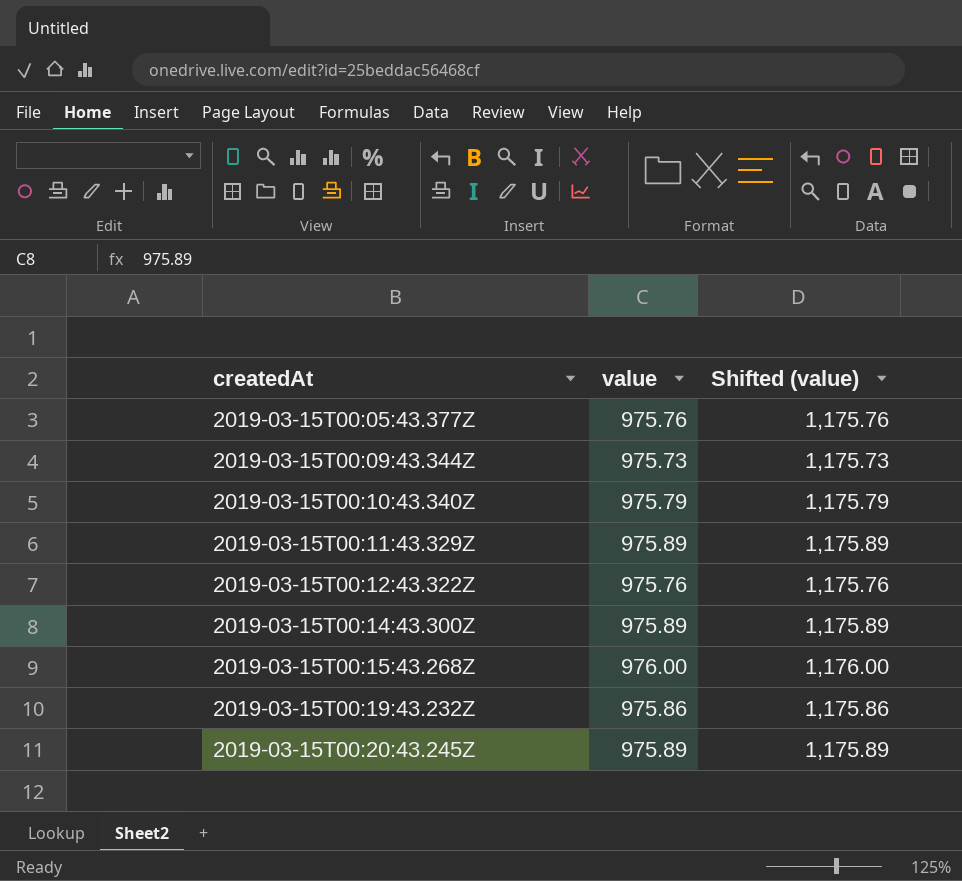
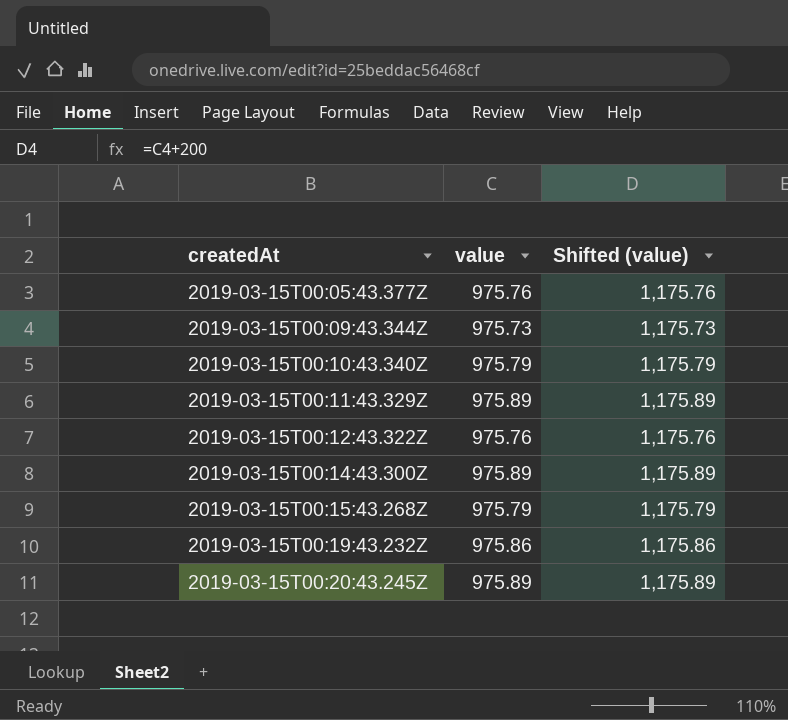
2019-03-15T00:15:43.268Z | value: 976.00 -> 975.79
2019-03-15T00:15:43.268Z | Shifted (value): 1,176.00 -> 1,175.79

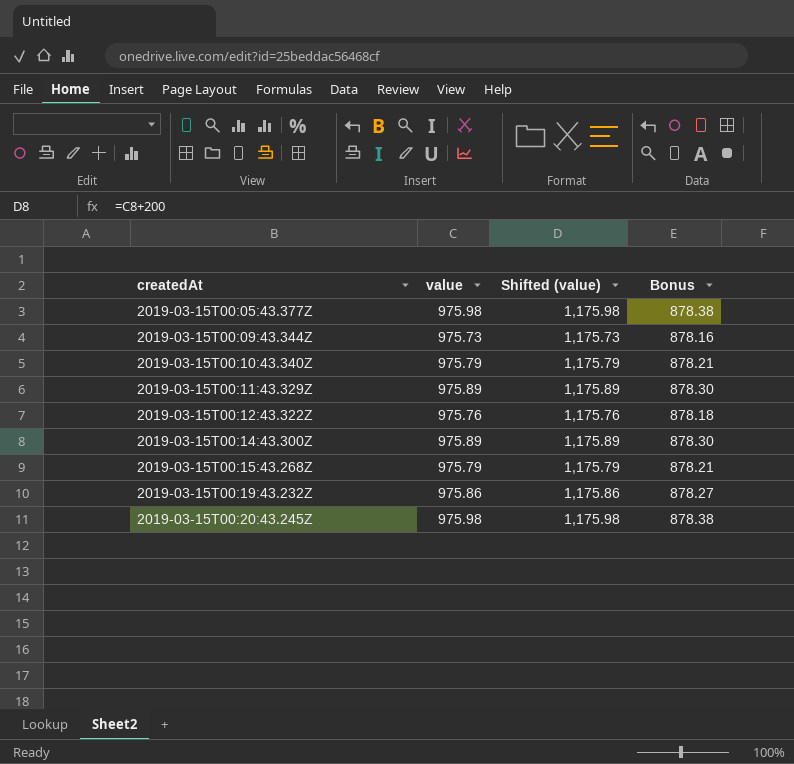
column Bonus | formula: none -> [value] * 0.9
2019-03-15T00:05:43.377Z | value: 975.76 -> 975.98
2019-03-15T00:05:43.377Z | Shifted (value): 1,175.76 -> 1,175.98
2019-03-15T00:20:43.245Z | value: 975.89 -> 975.98
2019-03-15T00:20:43.245Z | Shifted (value): 1,175.89 -> 1,175.98

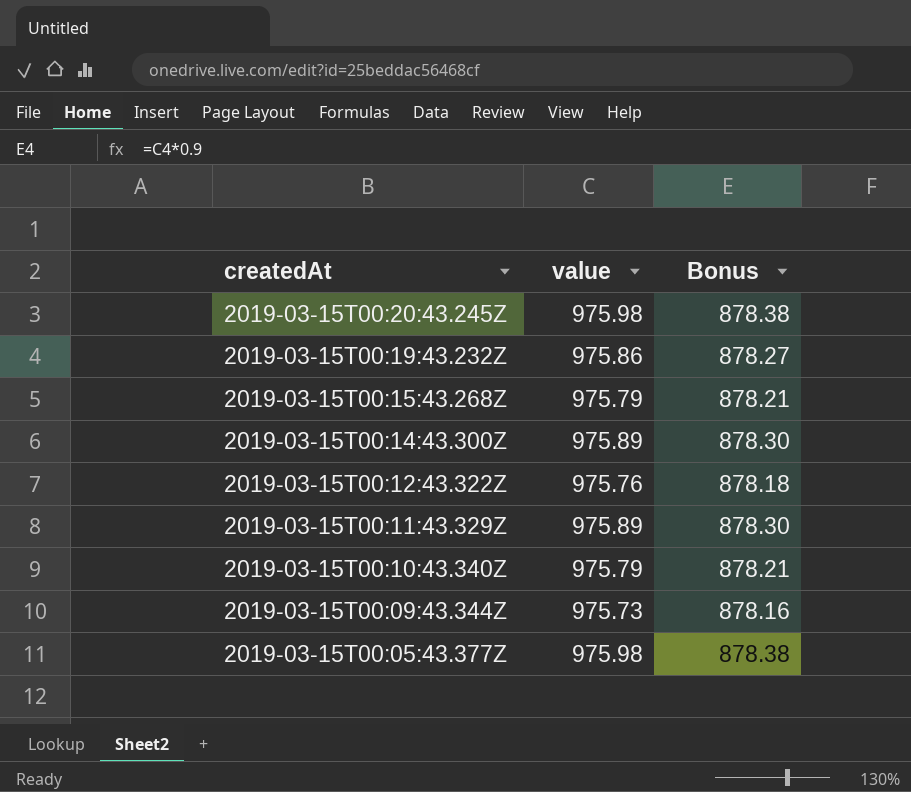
row order: createdAt ascending -> createdAt descending
column Shifted (value) | formula: [value] + 200 -> none

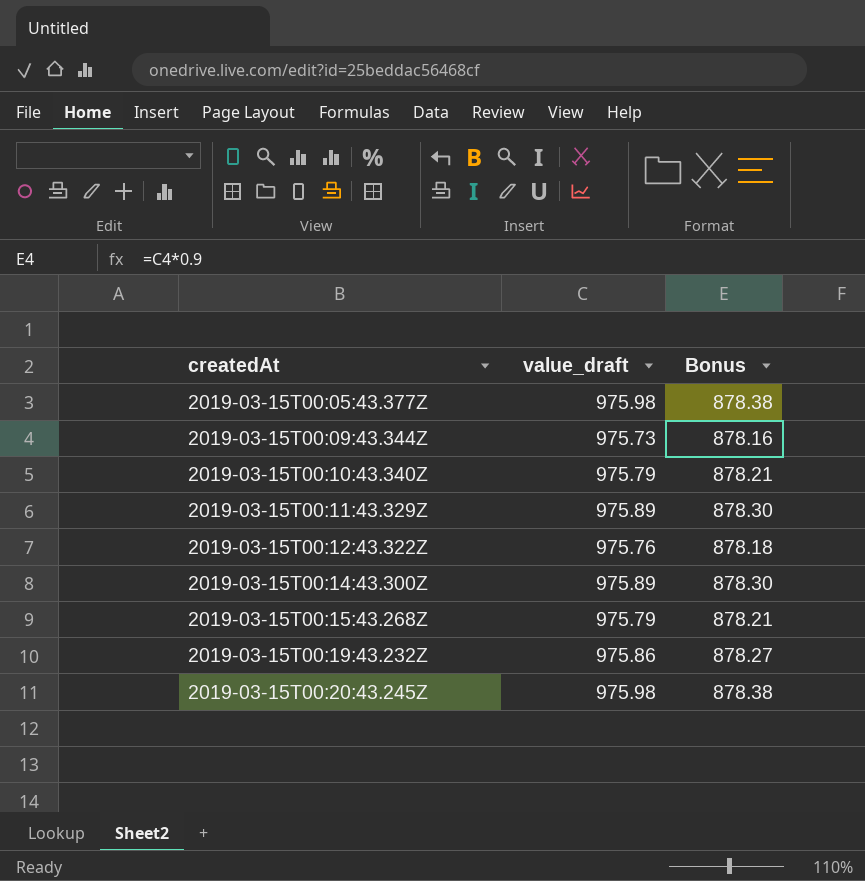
row order: createdAt descending -> createdAt ascending
column name: value -> value_draft

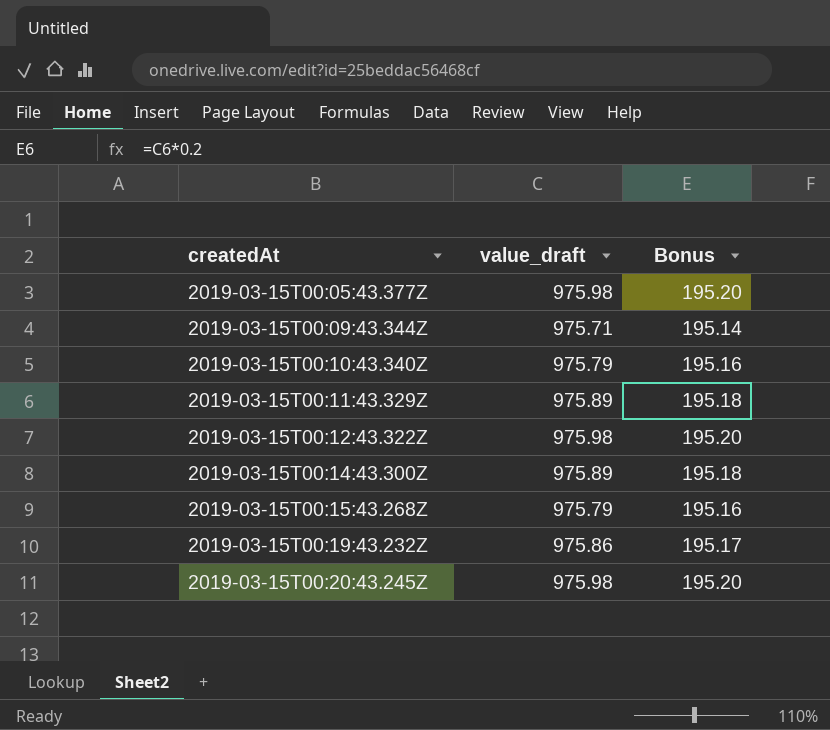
column Bonus | formula: [value_draft] * 0.9 -> [value_draft] * 0.2
2019-03-15T00:09:43.344Z | value_draft: 975.73 -> 975.71
2019-03-15T00:12:43.322Z | value_draft: 975.76 -> 975.98

